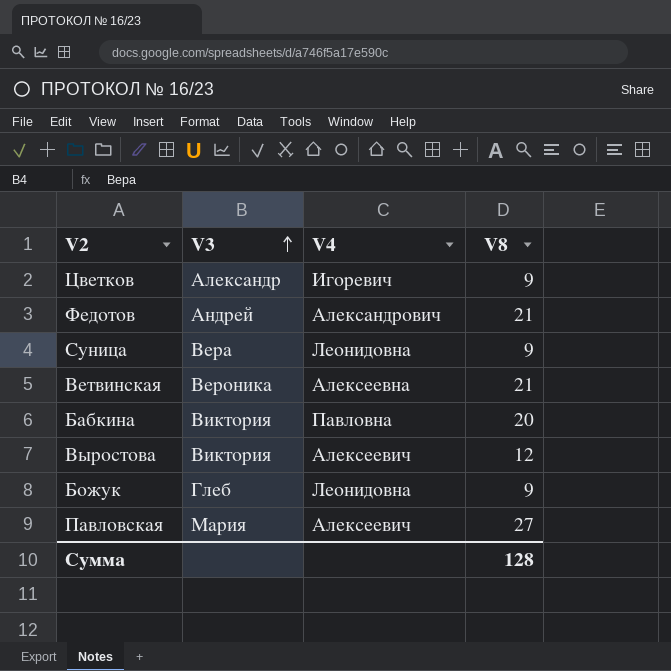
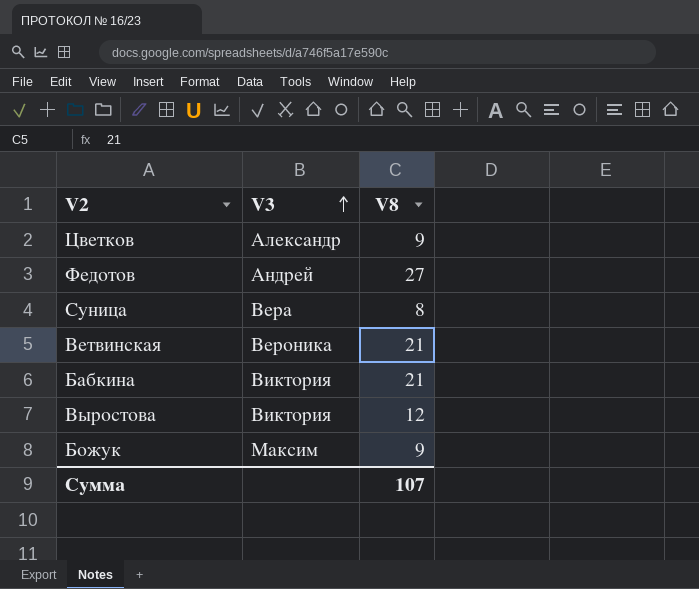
column V4 | position: 3 -> none
row Павловская: Мария | Алексеевич | 27 -> none
Федотов | V8: 21 -> 27
Суница | V8: 9 -> 8
Бабкина | V8: 20 -> 21
Божук | V3: Глеб -> Максим
Сумма | V8: 128 -> 107

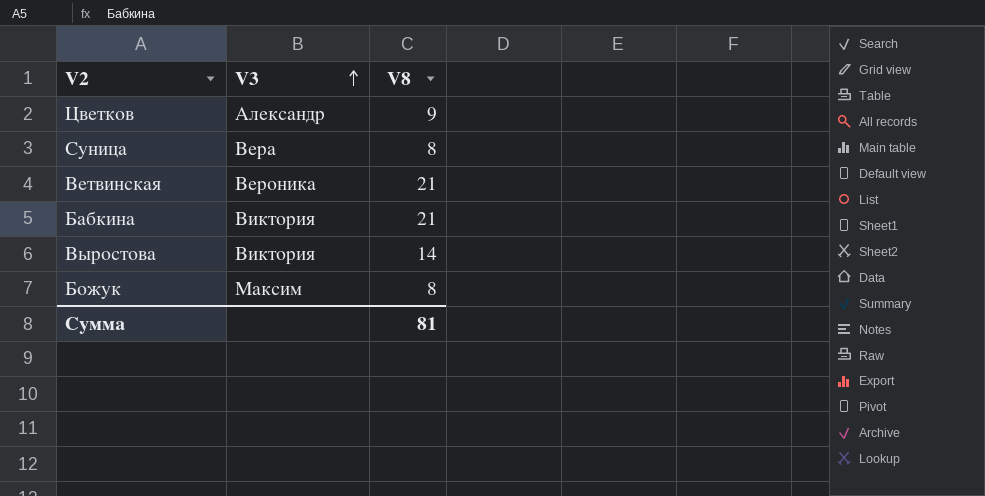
row Федотов: Андрей | 27 -> none
Выростова | V8: 12 -> 14
Божук | V8: 9 -> 8
Сумма | V8: 107 -> 81

